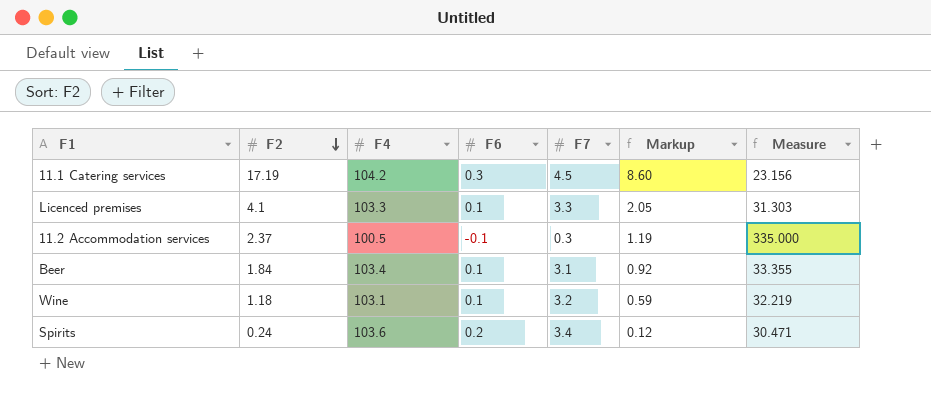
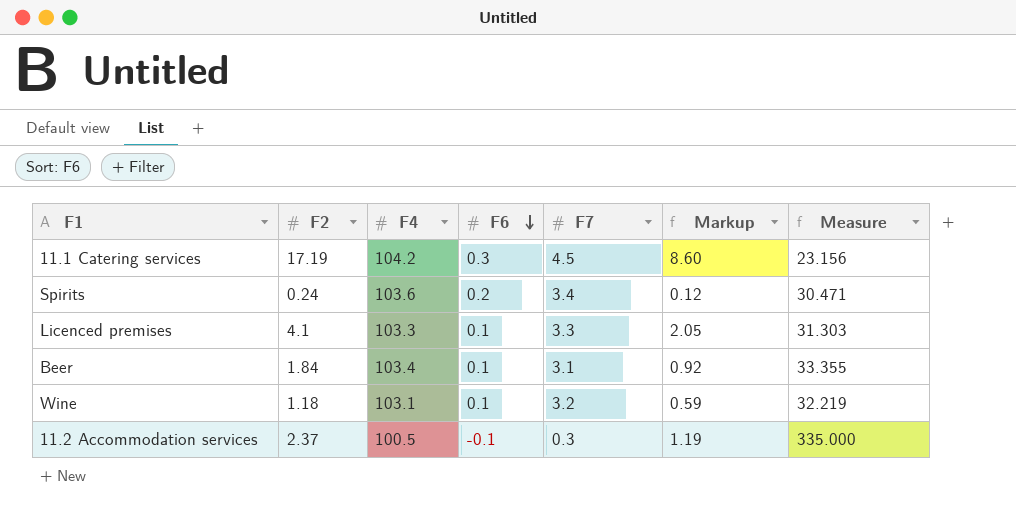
row order: F2 descending -> F6 descending

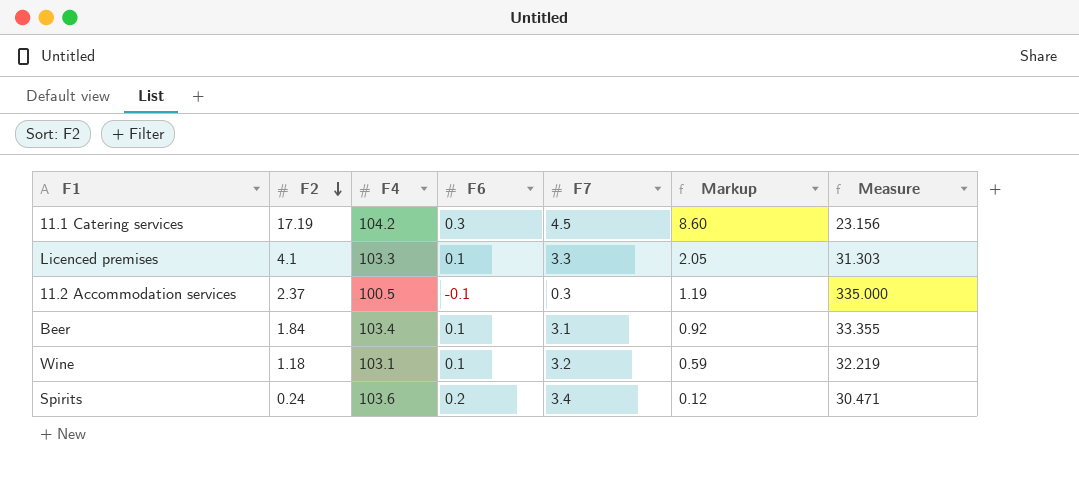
row order: F6 descending -> F2 descending

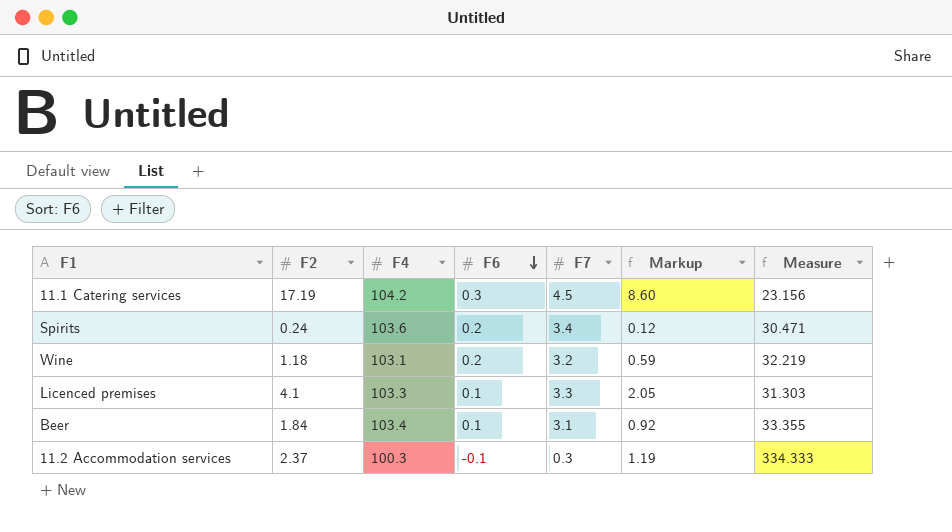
row order: F2 descending -> F6 descending
Wine | F6: 0.1 -> 0.2
11.2 Accommodation services | F4: 100.5 -> 100.3
11.2 Accommodation services | Measure: 335.000 -> 334.333

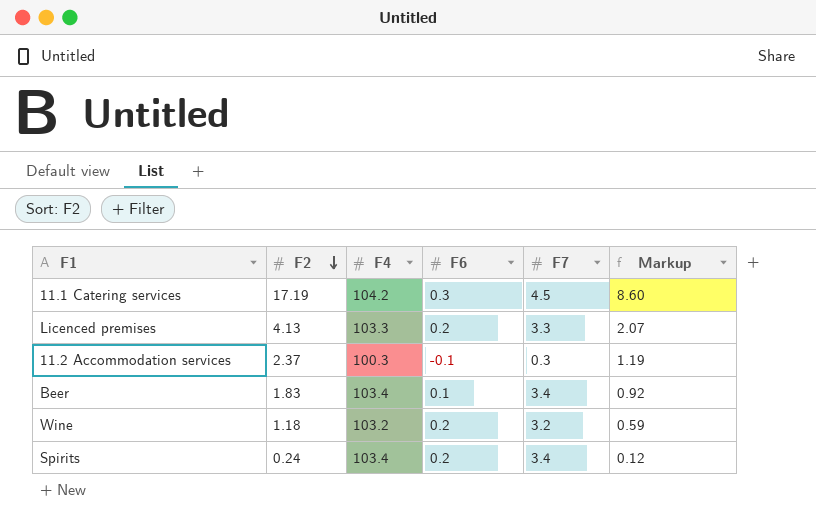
row order: F6 descending -> F2 descending
column Measure | formula: [F4] / [F7] -> none
Licenced premises | F2: 4.1 -> 4.13
Licenced premises | F6: 0.1 -> 0.2
Licenced premises | Markup: 2.05 -> 2.07
Beer | F2: 1.84 -> 1.83
Beer | F7: 3.1 -> 3.4
Wine | F4: 103.1 -> 103.2
Spirits | F4: 103.6 -> 103.4

